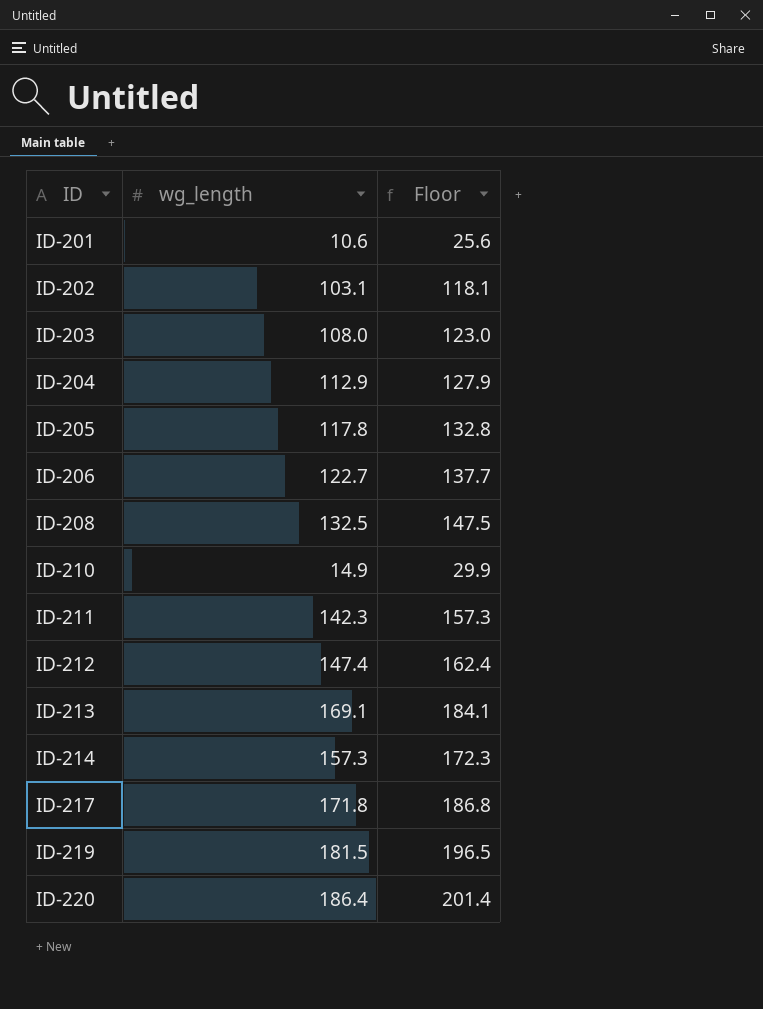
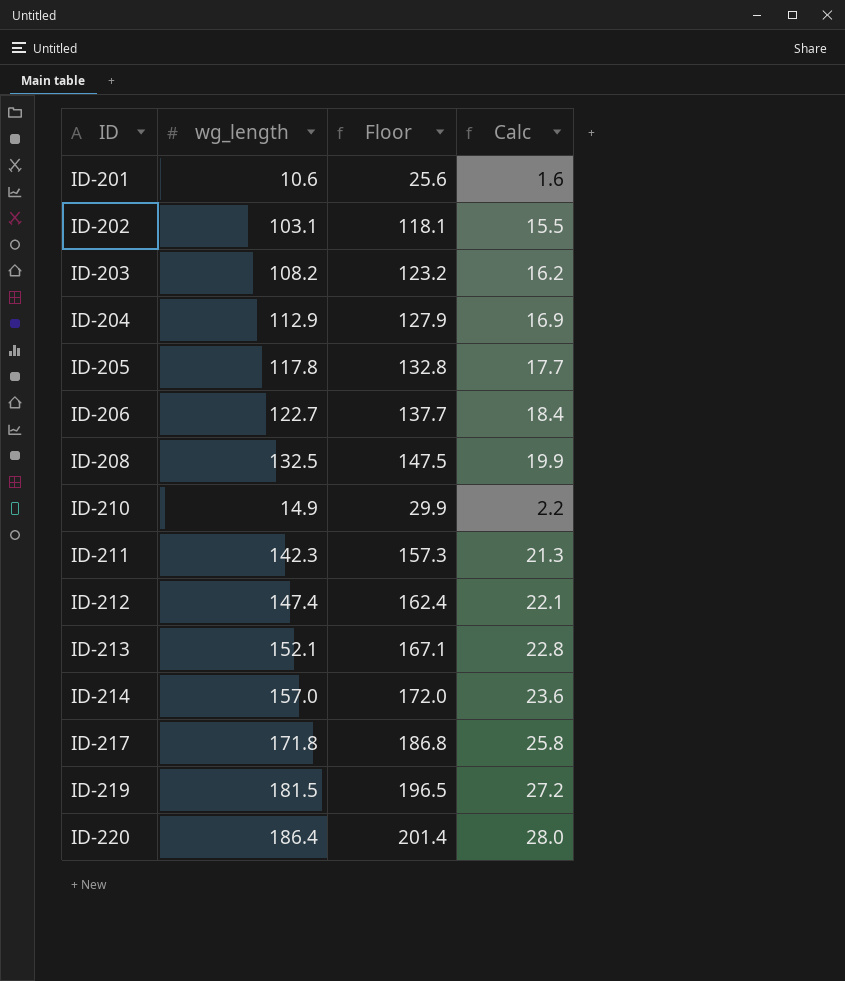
column Calc | formula: none -> [wg_length] * 0.15
ID-203 | wg_length: 108.0 -> 108.2
ID-203 | Floor: 123.0 -> 123.2
ID-213 | wg_length: 169.1 -> 152.1
ID-213 | Floor: 184.1 -> 167.1
ID-214 | wg_length: 157.3 -> 157.0
ID-214 | Floor: 172.3 -> 172.0

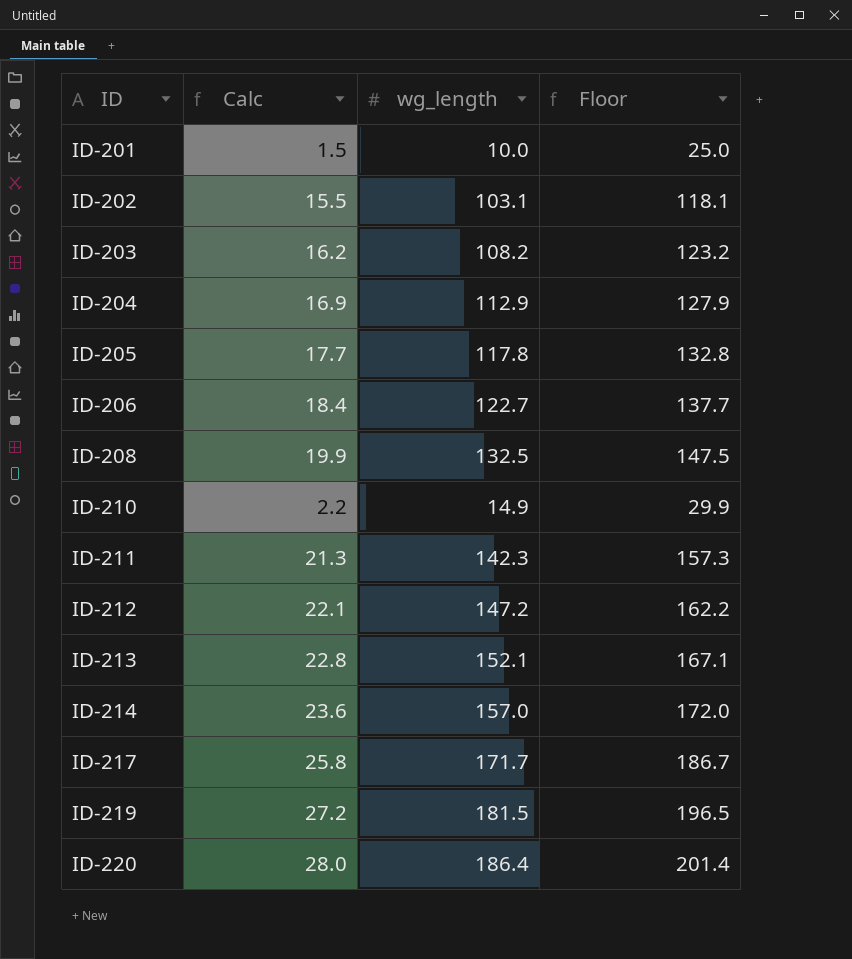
column Calc | position: 4 -> 2
ID-201 | Calc: 1.6 -> 1.5
ID-201 | wg_length: 10.6 -> 10.0
ID-201 | Floor: 25.6 -> 25.0
ID-212 | wg_length: 147.4 -> 147.2
ID-212 | Floor: 162.4 -> 162.2
ID-217 | wg_length: 171.8 -> 171.7
ID-217 | Floor: 186.8 -> 186.7

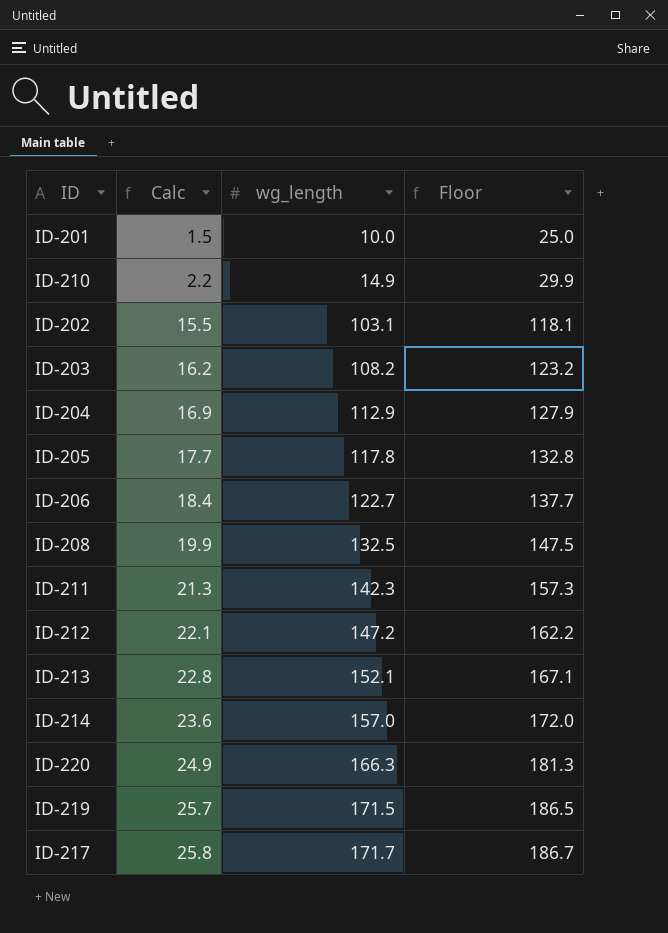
row order: ID ascending -> Calc ascending
ID-220 | Calc: 28.0 -> 24.9
ID-220 | wg_length: 186.4 -> 166.3
ID-220 | Floor: 201.4 -> 181.3
ID-219 | Calc: 27.2 -> 25.7
ID-219 | wg_length: 181.5 -> 171.5
ID-219 | Floor: 196.5 -> 186.5

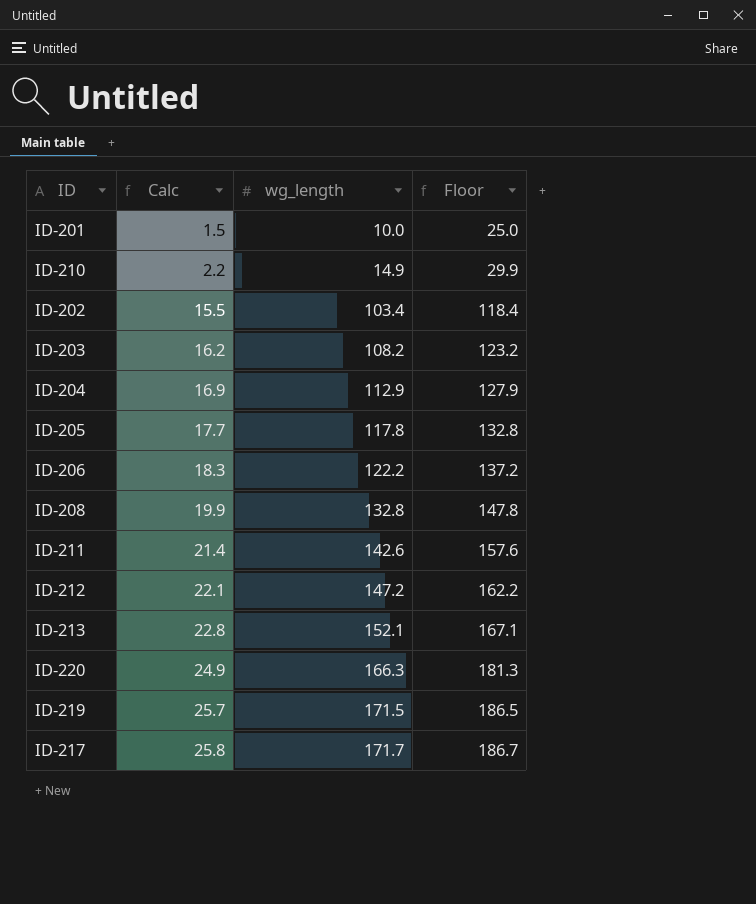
row ID-214: 23.6 | 157.0 | 172.0 -> none
ID-202 | wg_length: 103.1 -> 103.4
ID-202 | Floor: 118.1 -> 118.4
ID-206 | Calc: 18.4 -> 18.3
ID-206 | wg_length: 122.7 -> 122.2
ID-206 | Floor: 137.7 -> 137.2
ID-208 | wg_length: 132.5 -> 132.8
ID-208 | Floor: 147.5 -> 147.8
ID-211 | Calc: 21.3 -> 21.4
ID-211 | wg_length: 142.3 -> 142.6
ID-211 | Floor: 157.3 -> 157.6

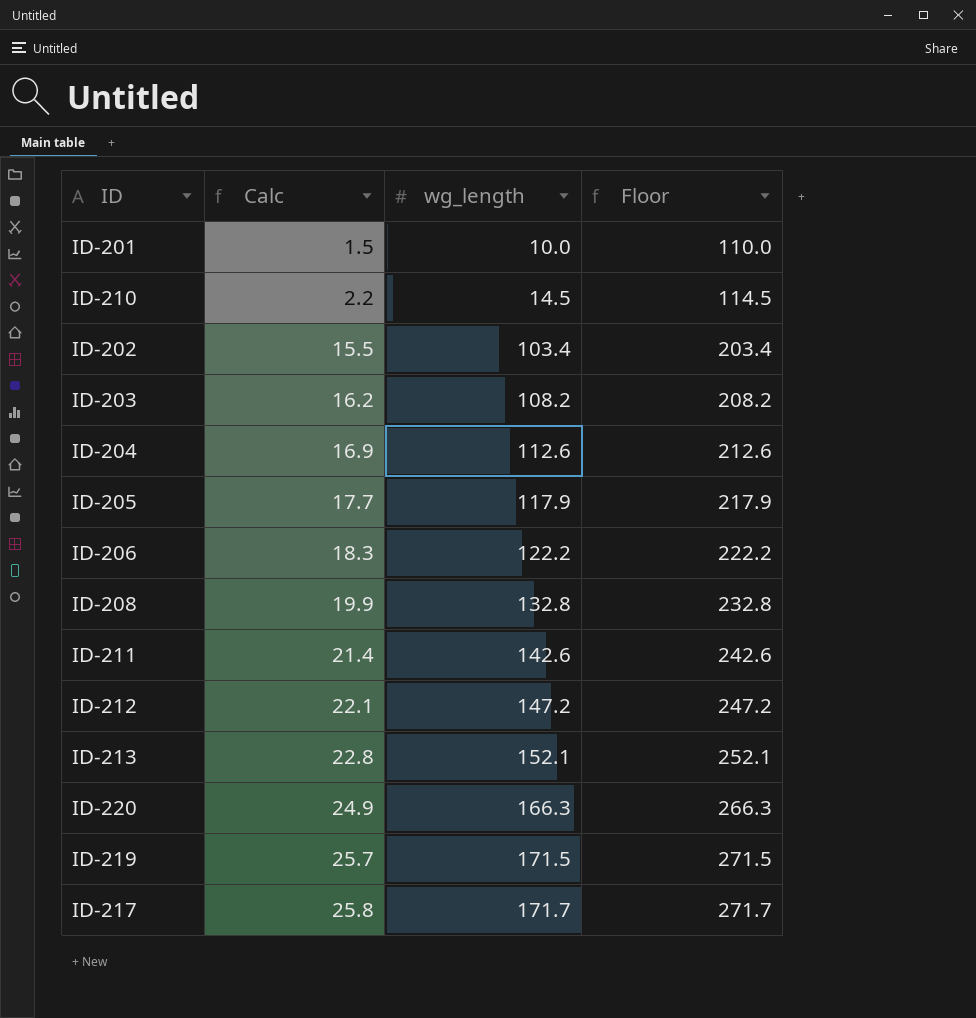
column Floor | formula: [wg_length] + 15 -> [wg_length] + 100
ID-210 | wg_length: 14.9 -> 14.5
ID-204 | wg_length: 112.9 -> 112.6
ID-205 | wg_length: 117.8 -> 117.9

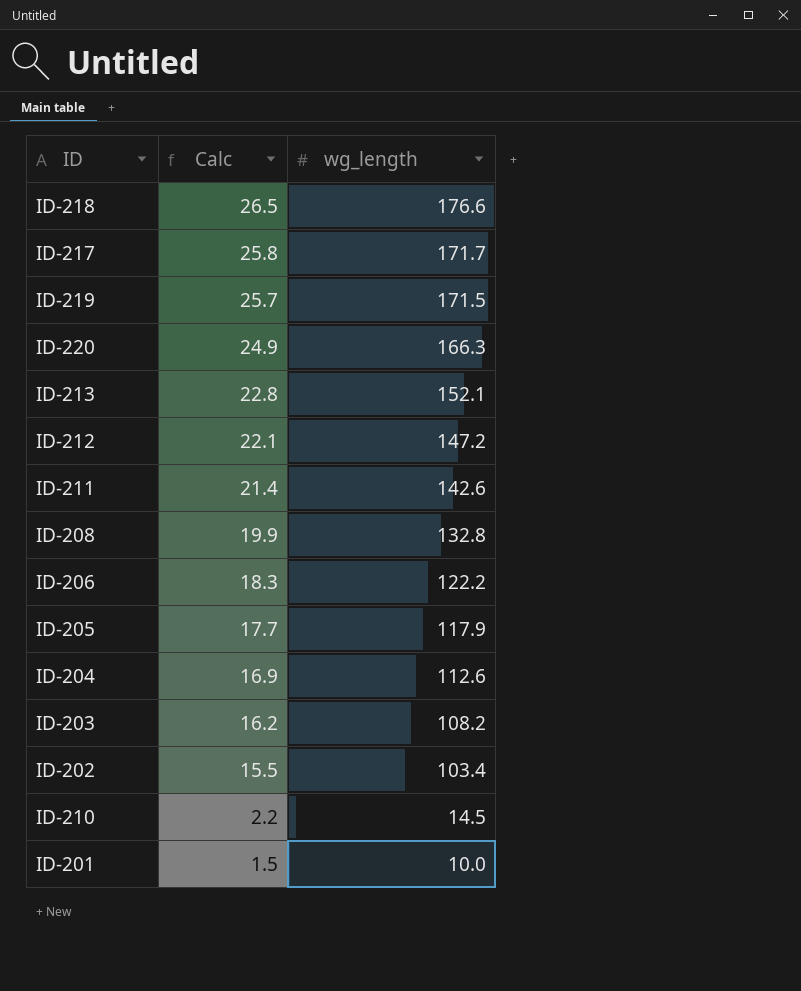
row order: Calc ascending -> Calc descending
column Floor | formula: [wg_length] + 100 -> none
row ID-218: none -> 26.5 | 176.6

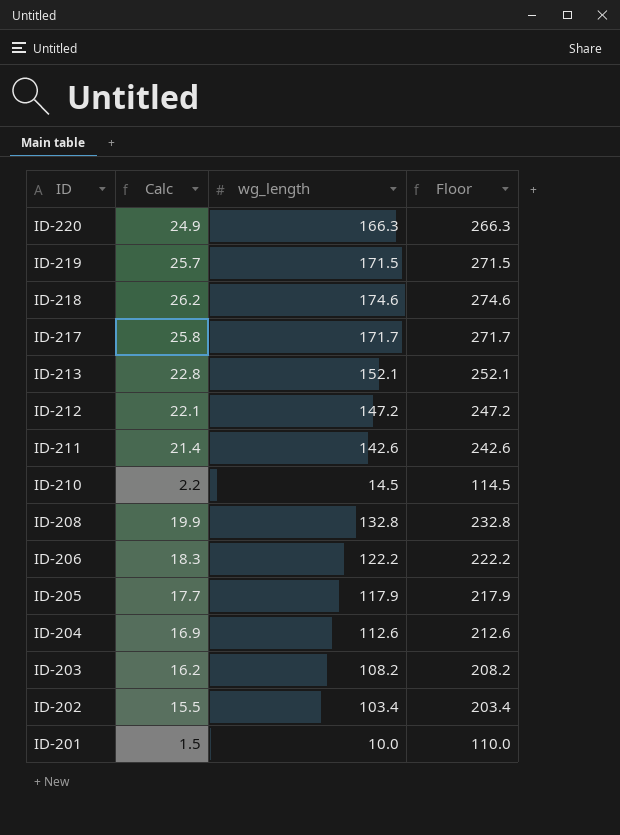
row order: Calc descending -> ID descending
column Floor | formula: none -> [wg_length] + 100
ID-218 | Calc: 26.5 -> 26.2
ID-218 | wg_length: 176.6 -> 174.6

